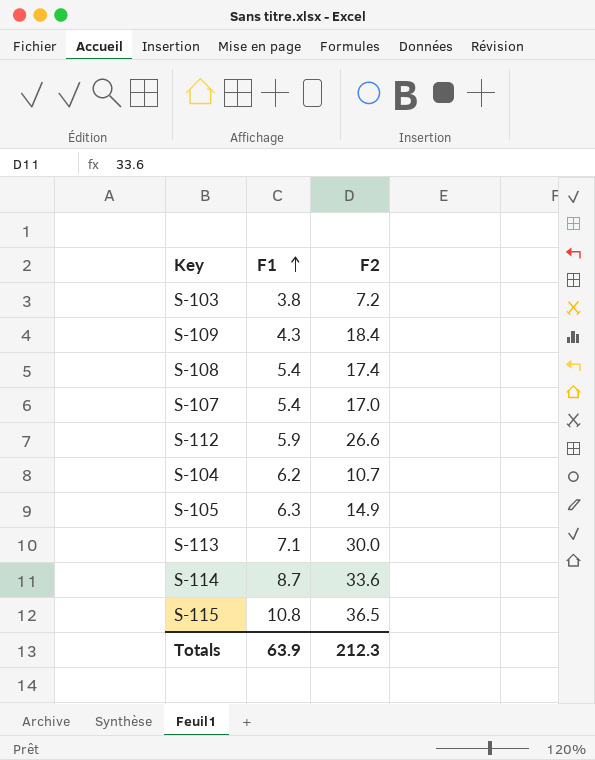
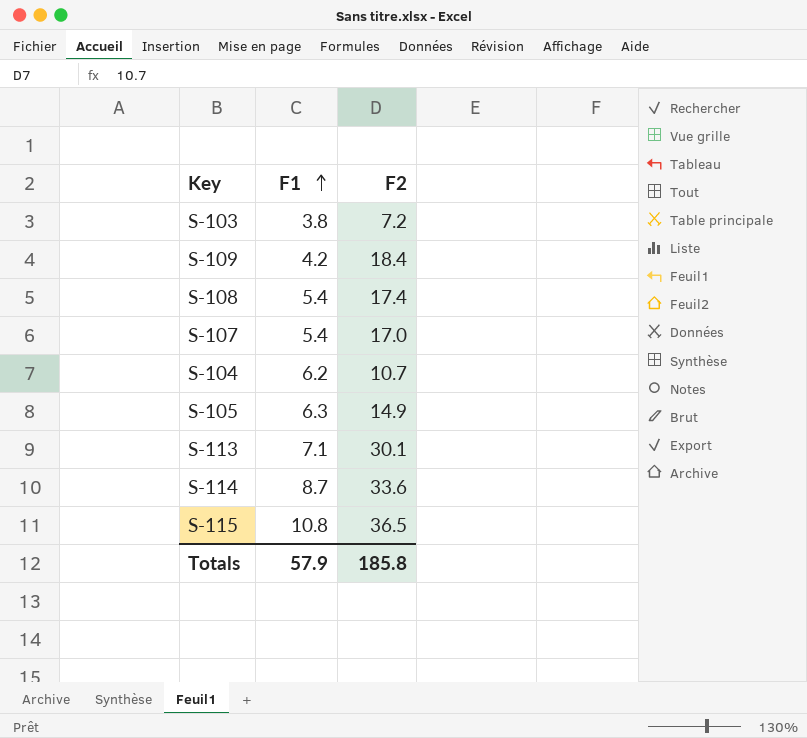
row S-112: 5.9 | 26.6 -> none
S-109 | F1: 4.3 -> 4.2
S-113 | F2: 30.0 -> 30.1
Totals | F1: 63.9 -> 57.9
Totals | F2: 212.3 -> 185.8

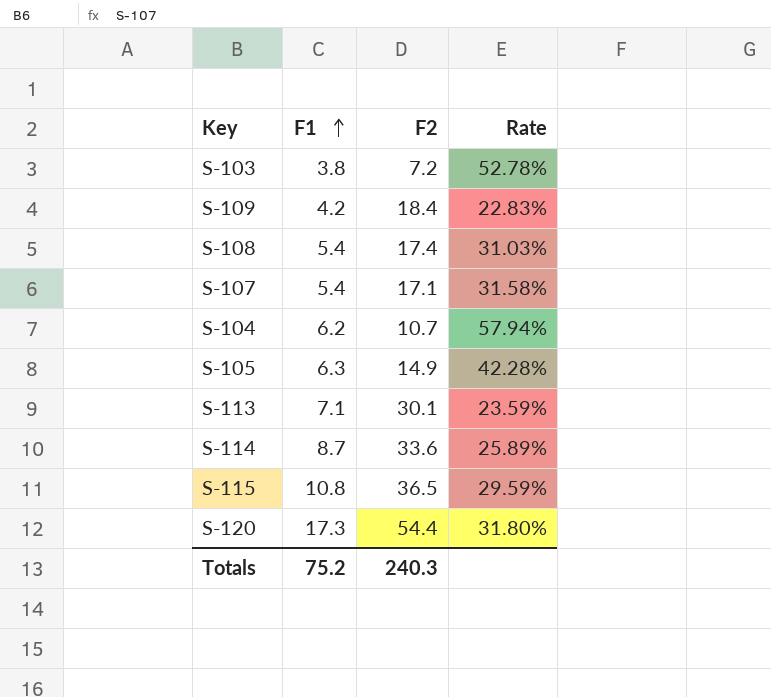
column Rate | formula: none -> [F1] / [F2]
S-107 | F2: 17.0 -> 17.1
row S-120: none -> 17.3 | 54.4 | 31.80%
Totals | F1: 57.9 -> 75.2
Totals | F2: 185.8 -> 240.3

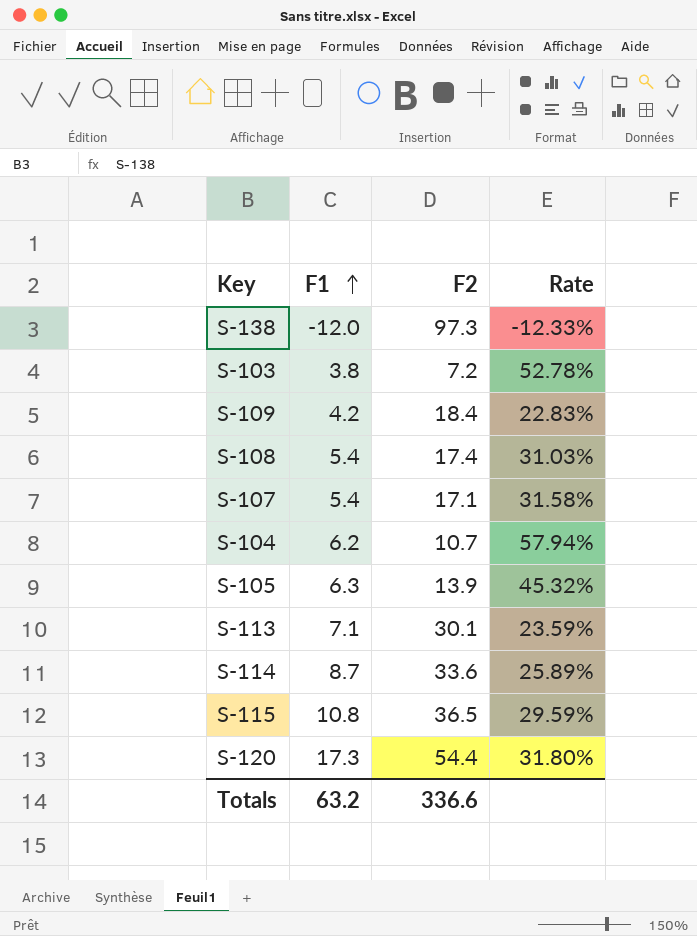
row S-138: none -> -12.0 | 97.3 | -12.33%
S-105 | F2: 14.9 -> 13.9
S-105 | Rate: 42.28% -> 45.32%
Totals | F1: 75.2 -> 63.2
Totals | F2: 240.3 -> 336.6

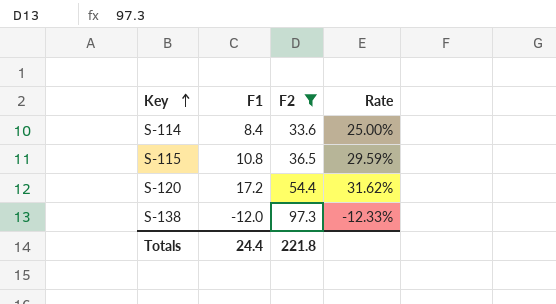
filter: none -> F2 >= 33.6
row order: F1 ascending -> Key ascending
S-114 | F1: 8.7 -> 8.4
S-114 | Rate: 25.89% -> 25.00%
S-120 | F1: 17.3 -> 17.2
S-120 | Rate: 31.80% -> 31.62%
Totals | F1: 63.2 -> 24.4
Totals | F2: 336.6 -> 221.8

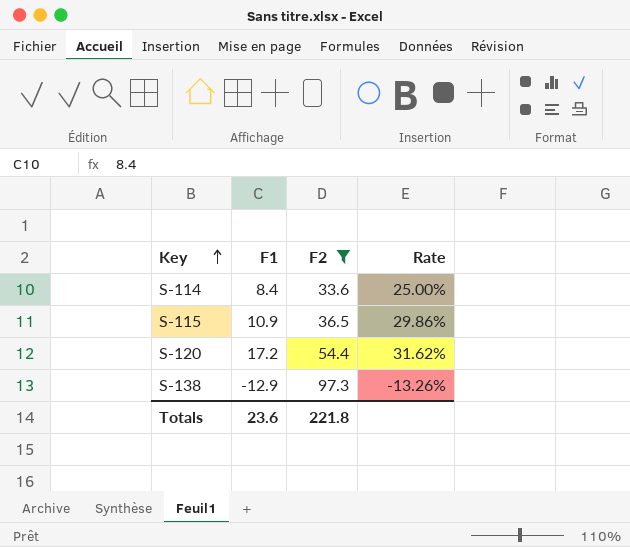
S-115 | F1: 10.8 -> 10.9
S-115 | Rate: 29.59% -> 29.86%
S-138 | F1: -12.0 -> -12.9
S-138 | Rate: -12.33% -> -13.26%
Totals | F1: 24.4 -> 23.6

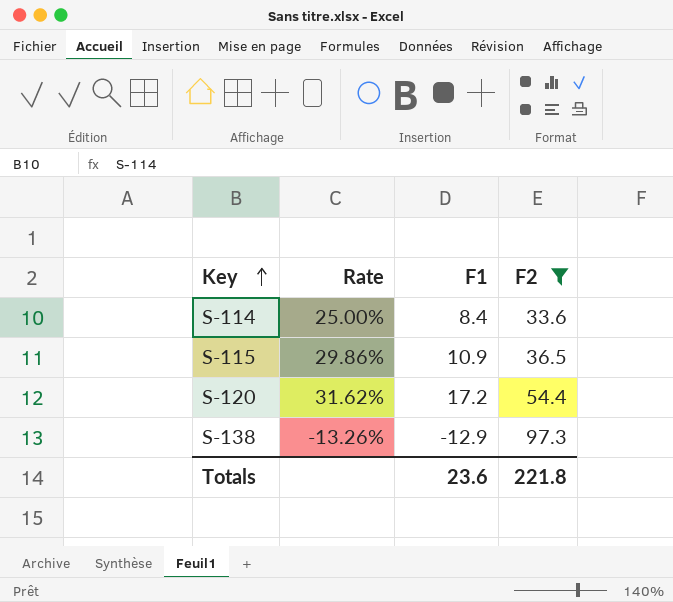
column Rate | position: 4 -> 2

